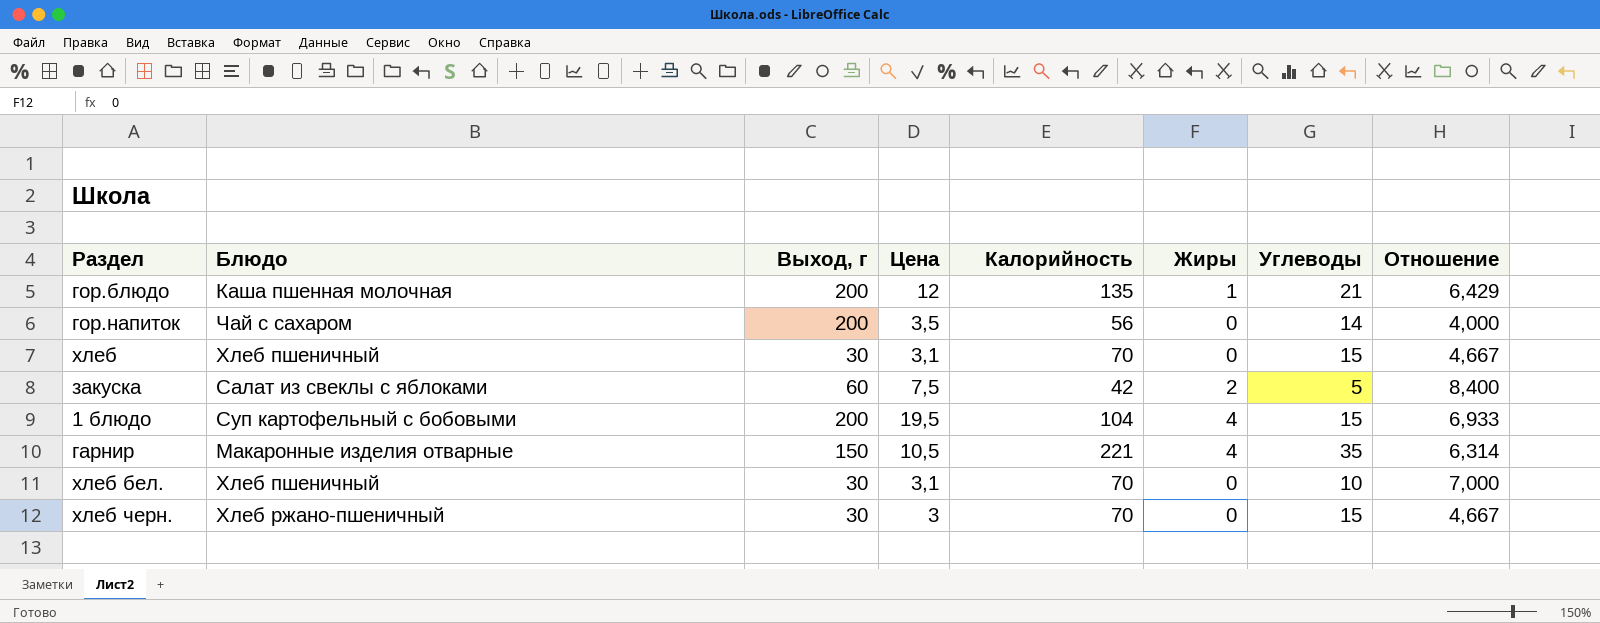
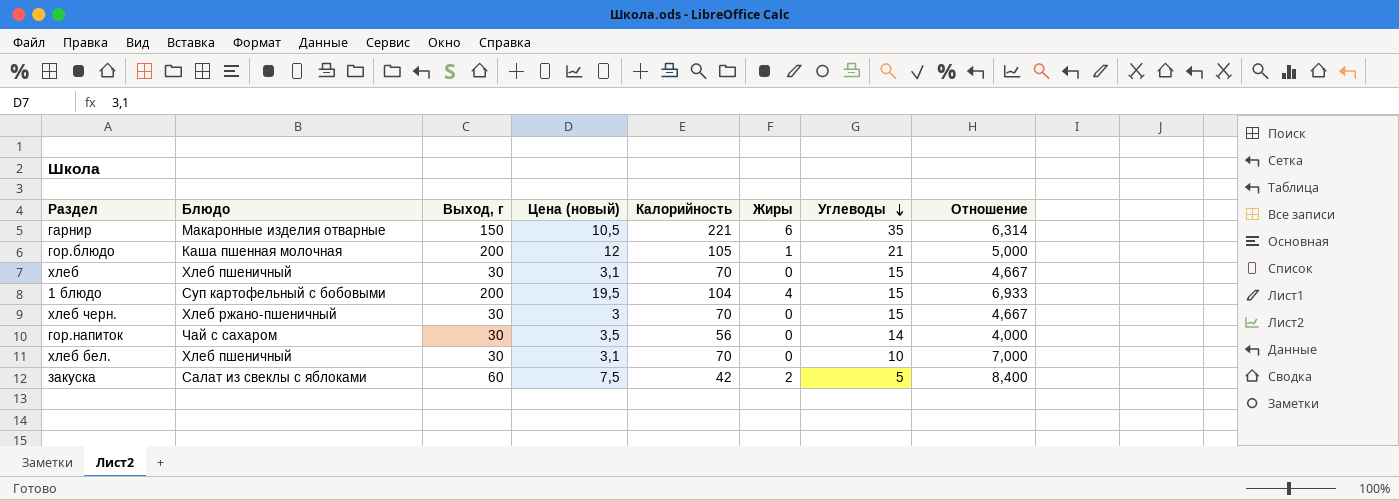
row order: none -> Углеводы descending
column name: Цена -> Цена (новый)
гарнир | Жиры: 4 -> 6
гор.блюдо | Калорийность: 135 -> 105
гор.блюдо | Отношение: 6,429 -> 5,000
гор.напиток | Выход, г: 200 -> 30

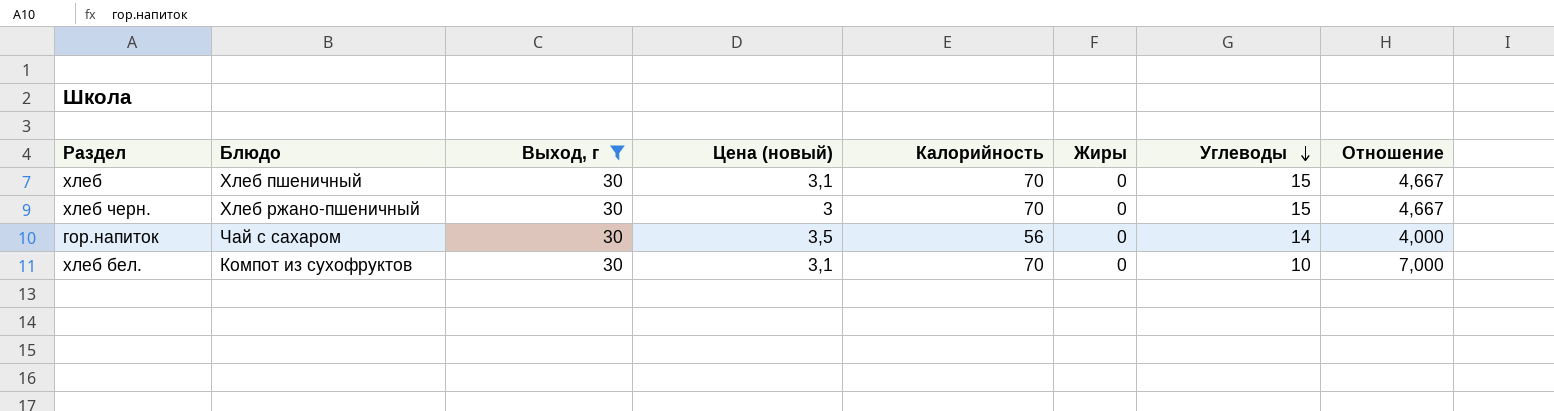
filter: none -> Выход, г = 30
хлеб бел. | Блюдо: Хлеб пшеничный -> Компот из сухофруктов

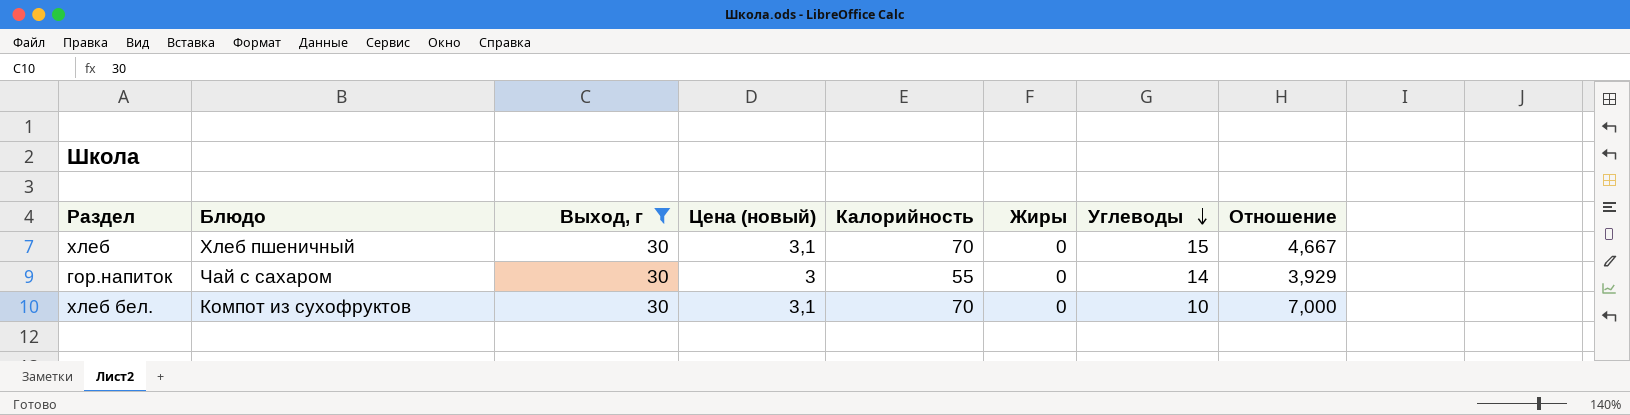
row хлеб черн.: Хлеб ржано-пшеничный | 30 | 3 | 70 | 0 | 15 | 4,667 -> none
гор.напиток | Цена (новый): 3,5 -> 3
гор.напиток | Калорийность: 56 -> 55
гор.напиток | Отношение: 4,000 -> 3,929

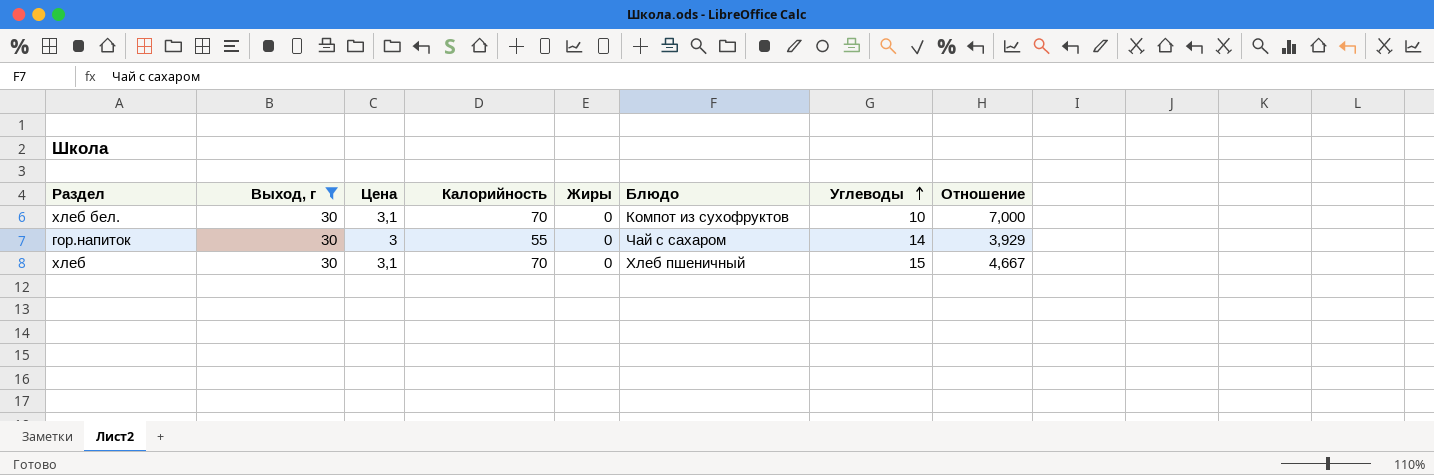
row order: Углеводы descending -> Углеводы ascending
column name: Цена (новый) -> Цена
column Блюдо | position: 2 -> 6

